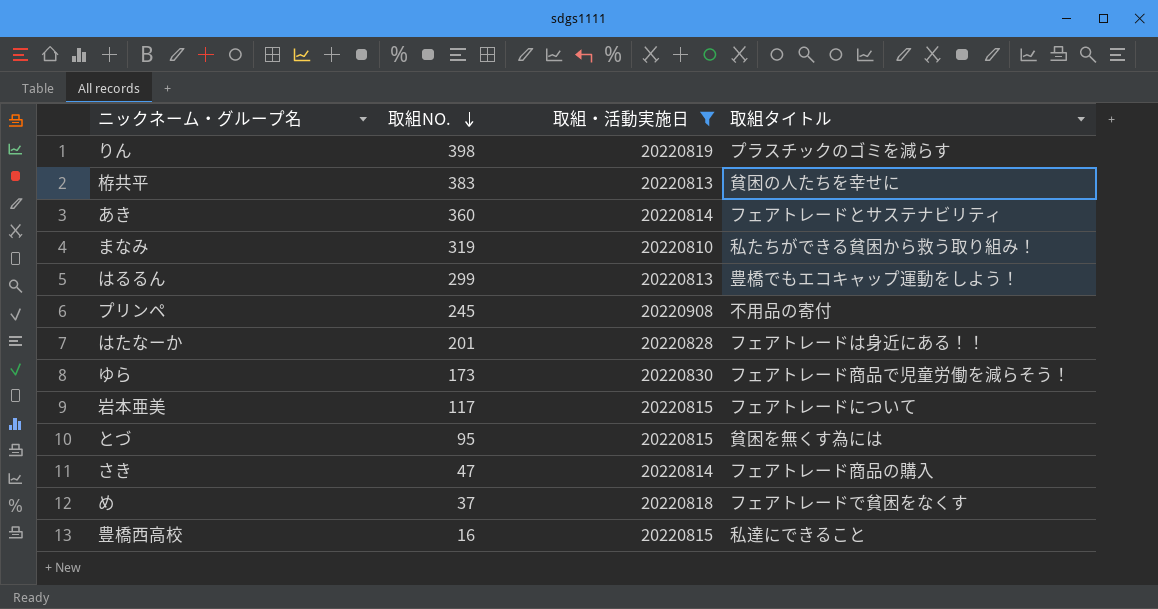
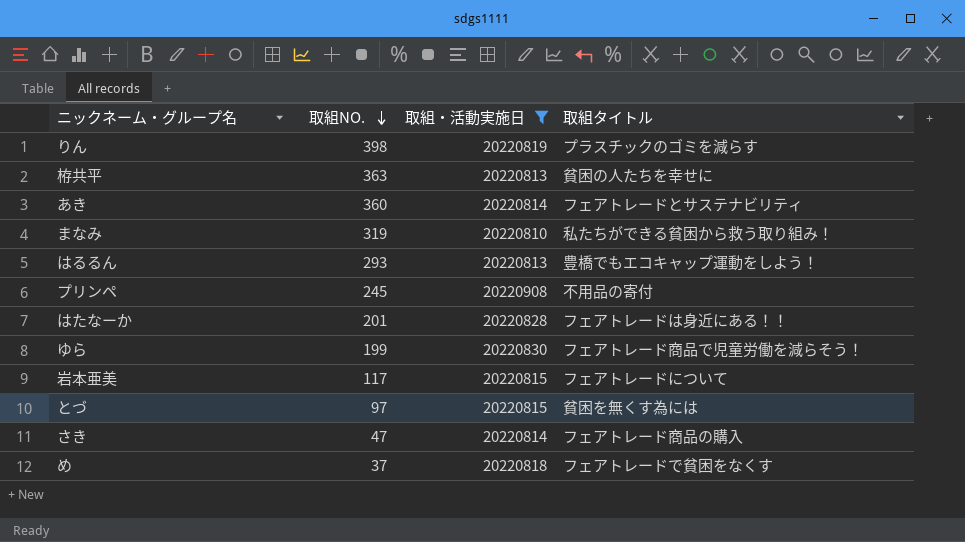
row 豊橋西高校: 16 | 20220815 | 私達にできること -> none
栫共平 | 取組NO.: 383 -> 363
はるるん | 取組NO.: 299 -> 293
ゆら | 取組NO.: 173 -> 199
とづ | 取組NO.: 95 -> 97

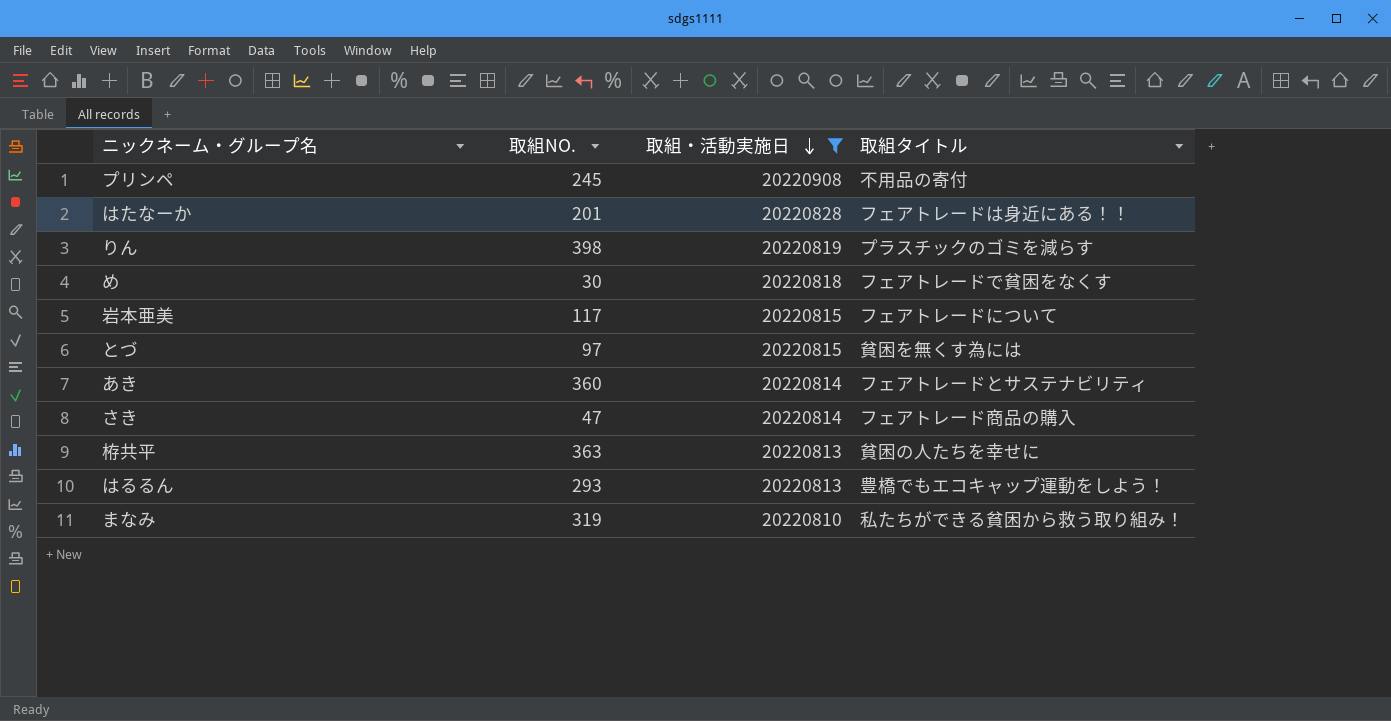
row order: 取組NO. descending -> 取組・活動実施日 descending
row ゆら: 199 | 20220830 | フェアトレード商品で児童労働を減らそう！ -> none
め | 取組NO.: 37 -> 30

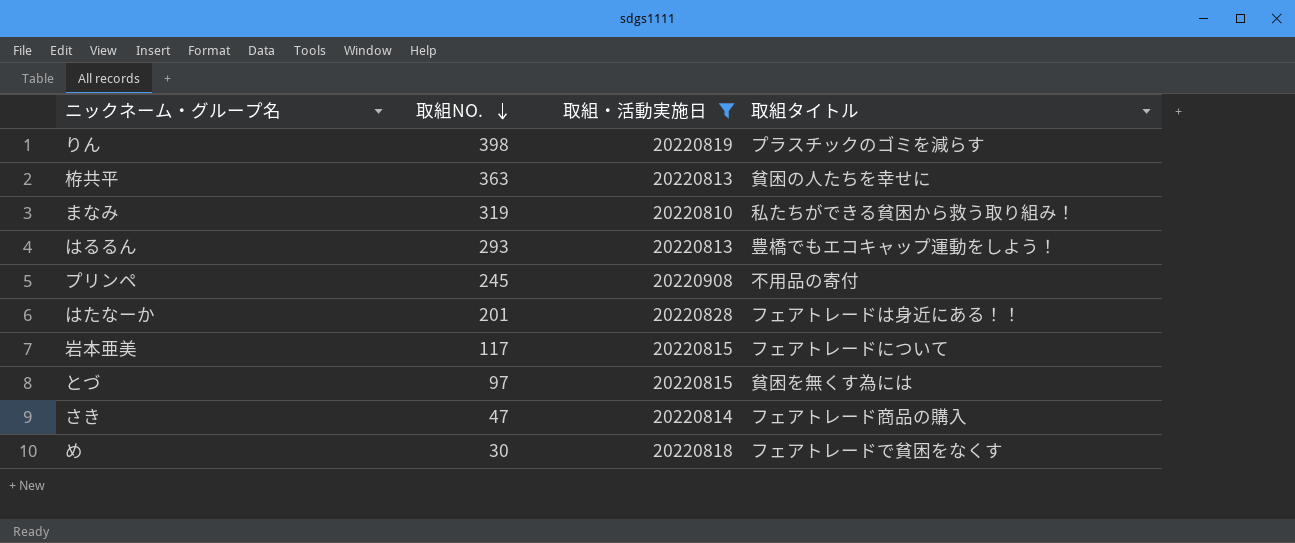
row order: 取組・活動実施日 descending -> 取組NO. descending
row あき: 360 | 20220814 | フェアトレードとサステナビリティ -> none

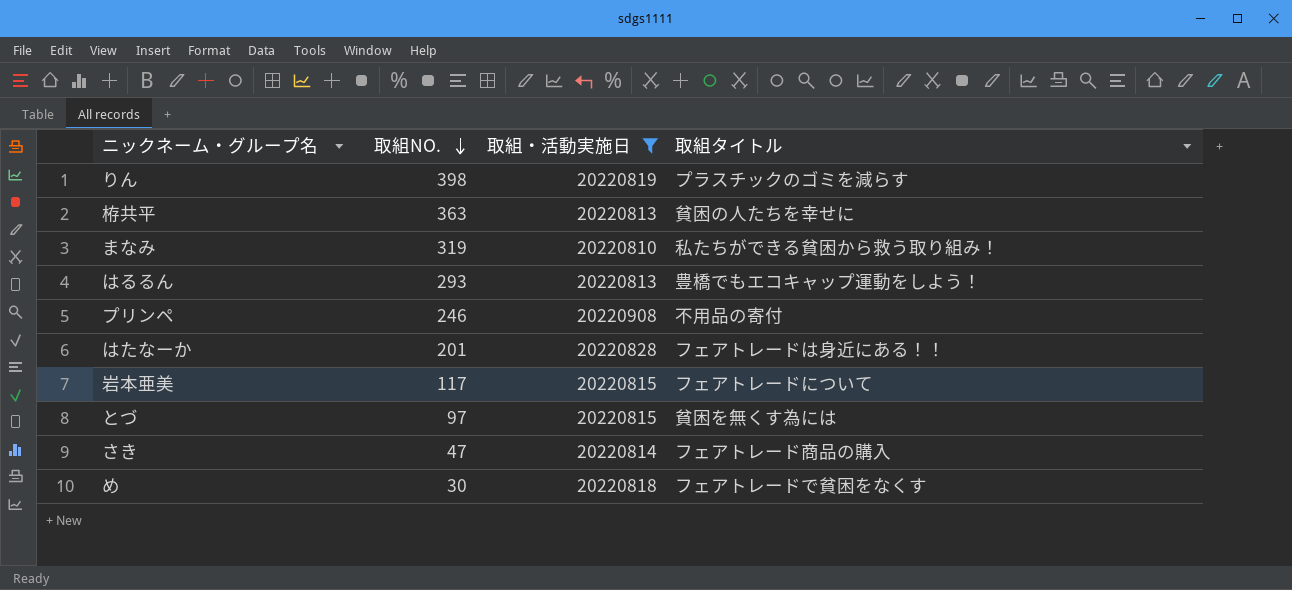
プリンペ | 取組NO.: 245 -> 246

